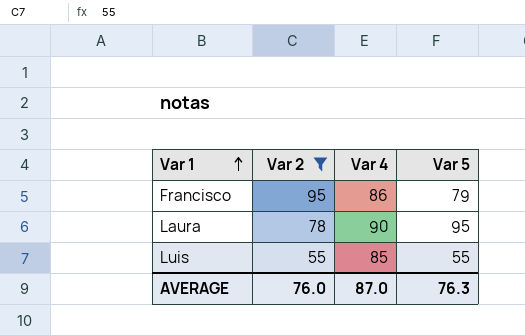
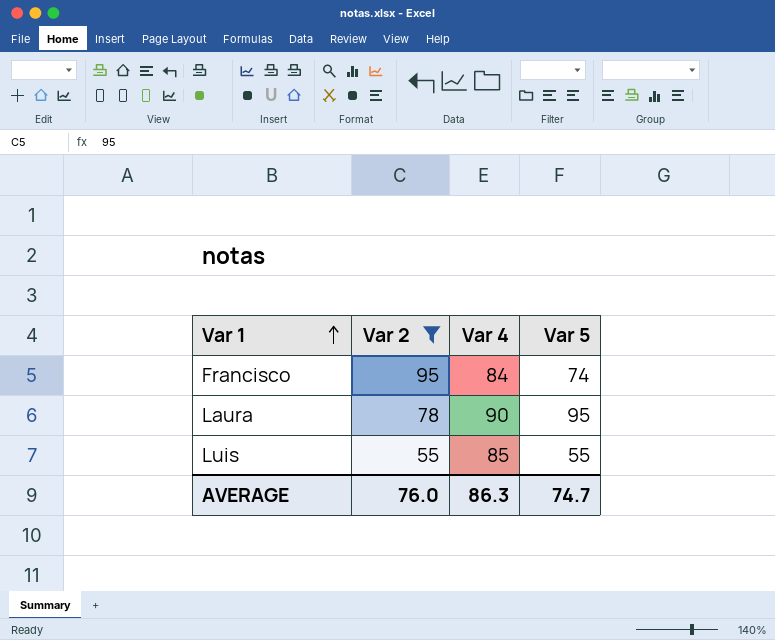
Francisco | Var 4: 86 -> 84
Francisco | Var 5: 79 -> 74
AVERAGE | Var 4: 87.0 -> 86.3
AVERAGE | Var 5: 76.3 -> 74.7

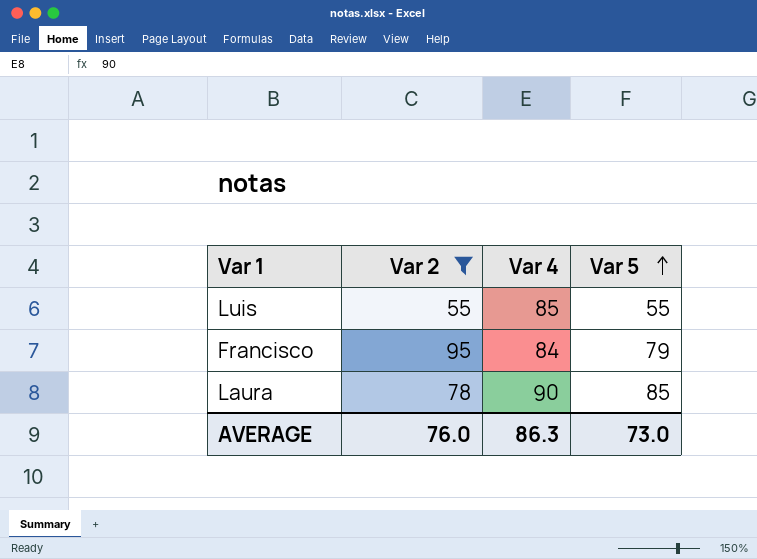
row order: Var 1 ascending -> Var 5 ascending
Francisco | Var 5: 74 -> 79
Laura | Var 5: 95 -> 85
AVERAGE | Var 5: 74.7 -> 73.0

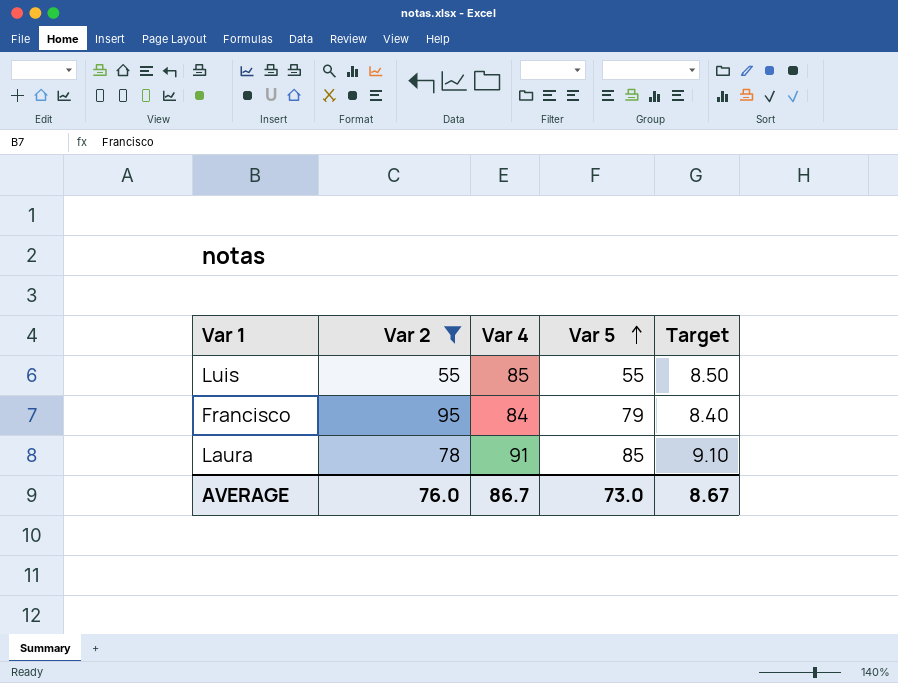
column Target | formula: none -> [Var 4] * 0.1
Laura | Var 4: 90 -> 91
AVERAGE | Var 4: 86.3 -> 86.7

